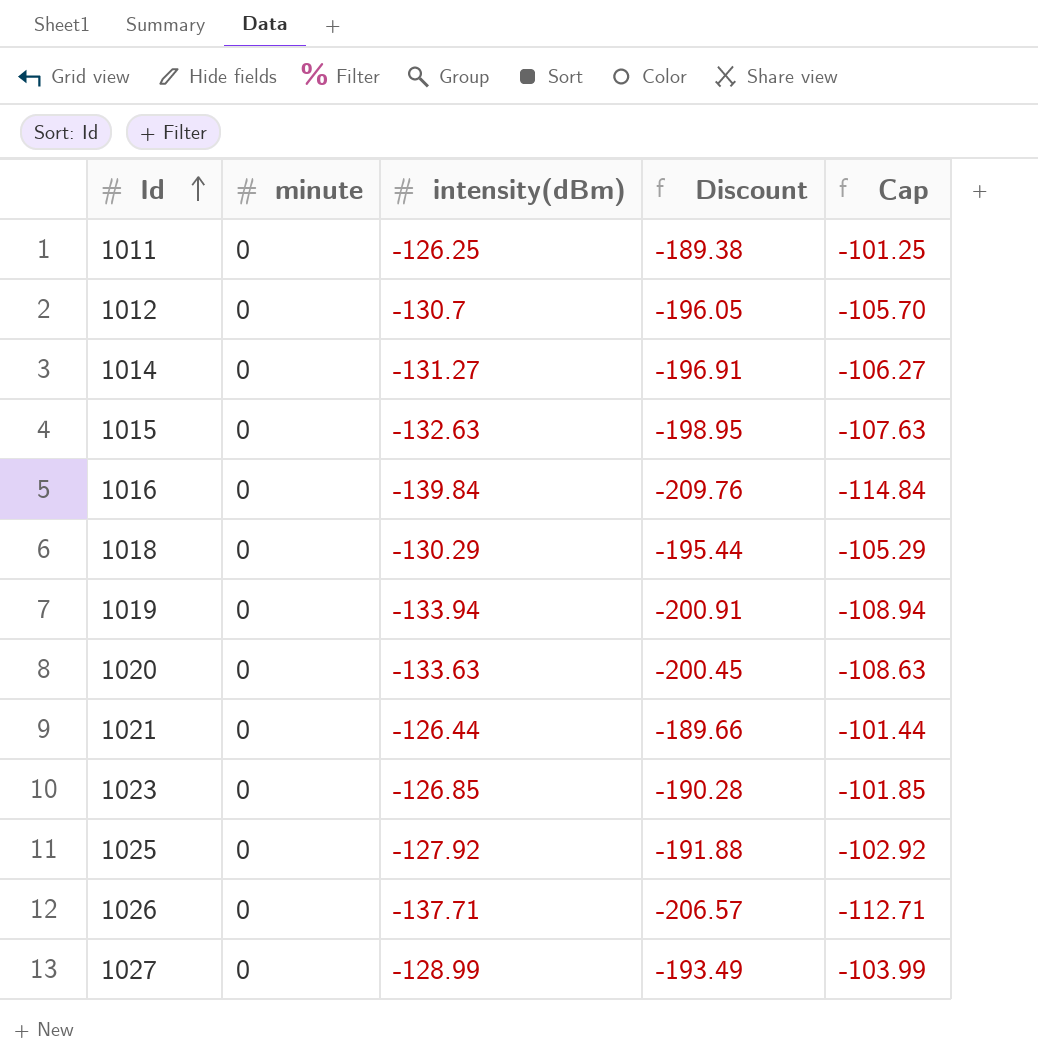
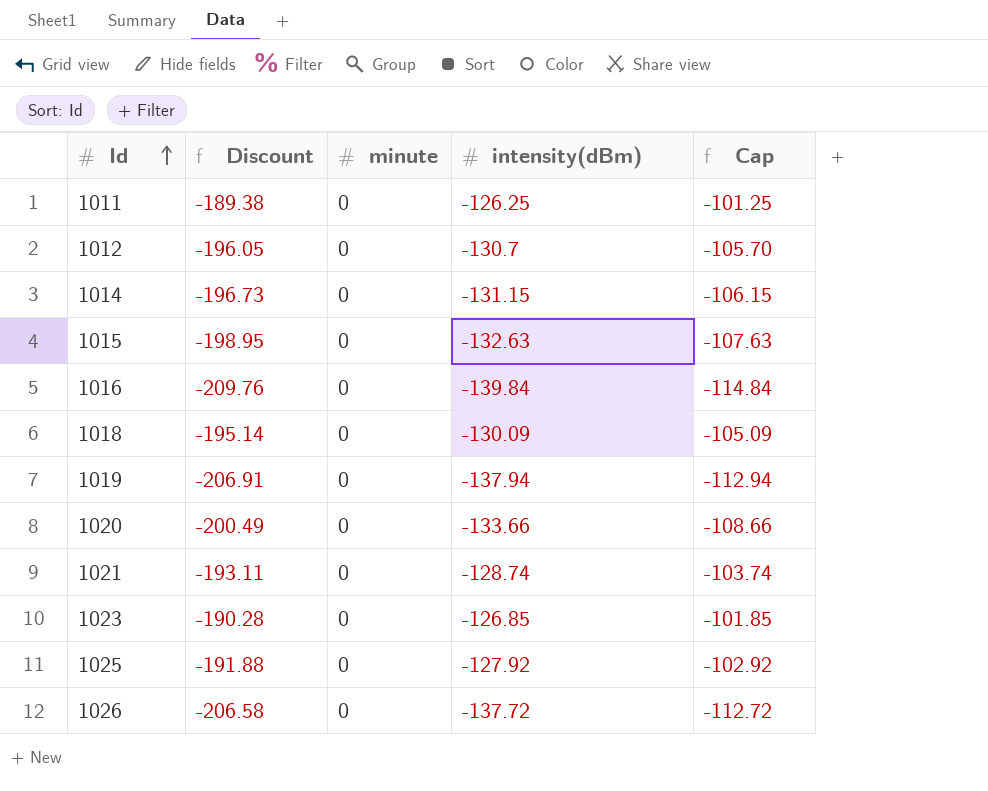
column Discount | position: 4 -> 2
row 1027: 0 | -128.99 | -193.49 | -103.99 -> none
1014 | Discount: -196.91 -> -196.73
1014 | intensity(dBm): -131.27 -> -131.15
1014 | Cap: -106.27 -> -106.15
1018 | Discount: -195.44 -> -195.14
1018 | intensity(dBm): -130.29 -> -130.09
1018 | Cap: -105.29 -> -105.09
1019 | Discount: -200.91 -> -206.91
1019 | intensity(dBm): -133.94 -> -137.94
1019 | Cap: -108.94 -> -112.94
1020 | Discount: -200.45 -> -200.49
1020 | intensity(dBm): -133.63 -> -133.66
1020 | Cap: -108.63 -> -108.66
1021 | Discount: -189.66 -> -193.11
1021 | intensity(dBm): -126.44 -> -128.74
1021 | Cap: -101.44 -> -103.74
1026 | Discount: -206.57 -> -206.58
1026 | intensity(dBm): -137.71 -> -137.72
1026 | Cap: -112.71 -> -112.72

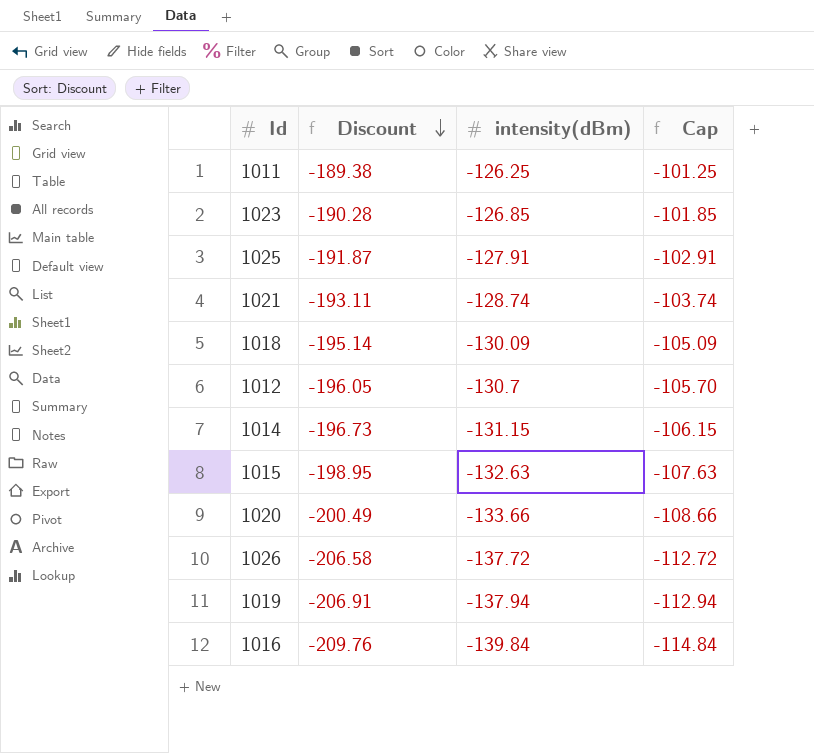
row order: Id ascending -> Discount descending
column minute | position: 3 -> none
1025 | Discount: -191.88 -> -191.87
1025 | intensity(dBm): -127.92 -> -127.91
1025 | Cap: -102.92 -> -102.91

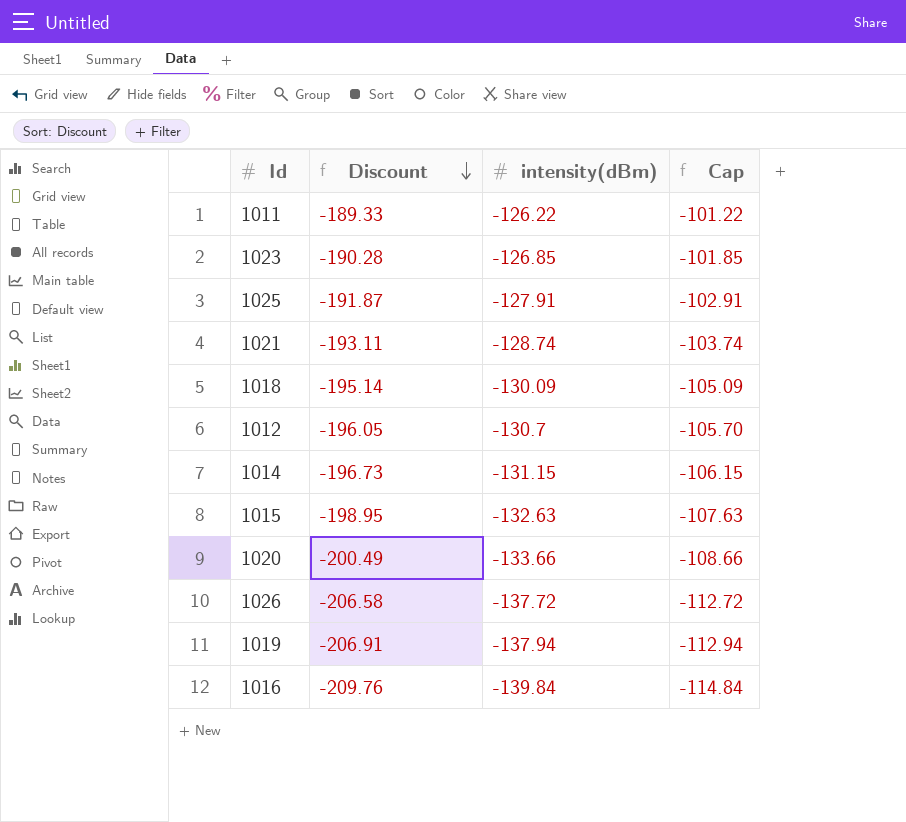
1011 | Discount: -189.38 -> -189.33
1011 | intensity(dBm): -126.25 -> -126.22
1011 | Cap: -101.25 -> -101.22

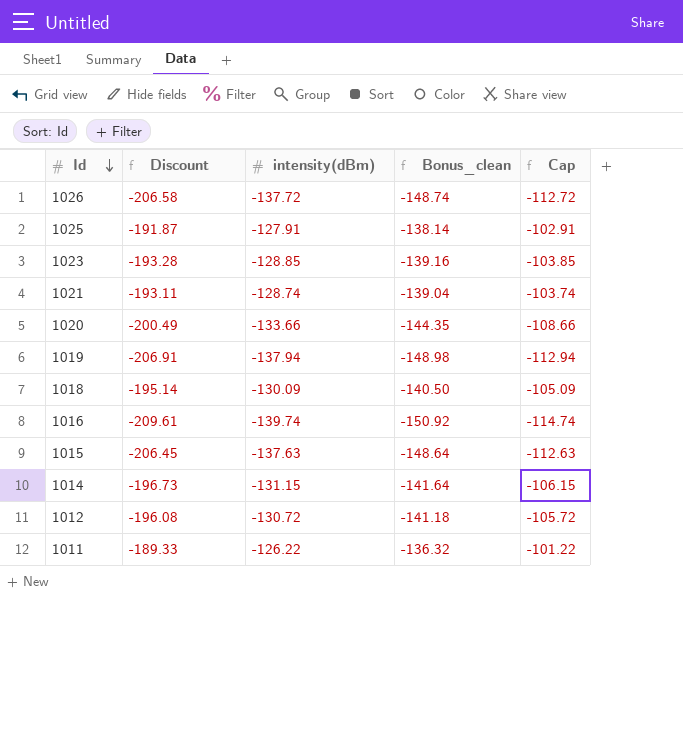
row order: Discount descending -> Id descending
column Bonus_clean | formula: none -> [intensity(dBm)] * 1.08
1023 | Discount: -190.28 -> -193.28
1023 | intensity(dBm): -126.85 -> -128.85
1023 | Cap: -101.85 -> -103.85
1016 | Discount: -209.76 -> -209.61
1016 | intensity(dBm): -139.84 -> -139.74
1016 | Cap: -114.84 -> -114.74
1015 | Discount: -198.95 -> -206.45
1015 | intensity(dBm): -132.63 -> -137.63
1015 | Cap: -107.63 -> -112.63
1012 | Discount: -196.05 -> -196.08
1012 | intensity(dBm): -130.7 -> -130.72
1012 | Cap: -105.70 -> -105.72

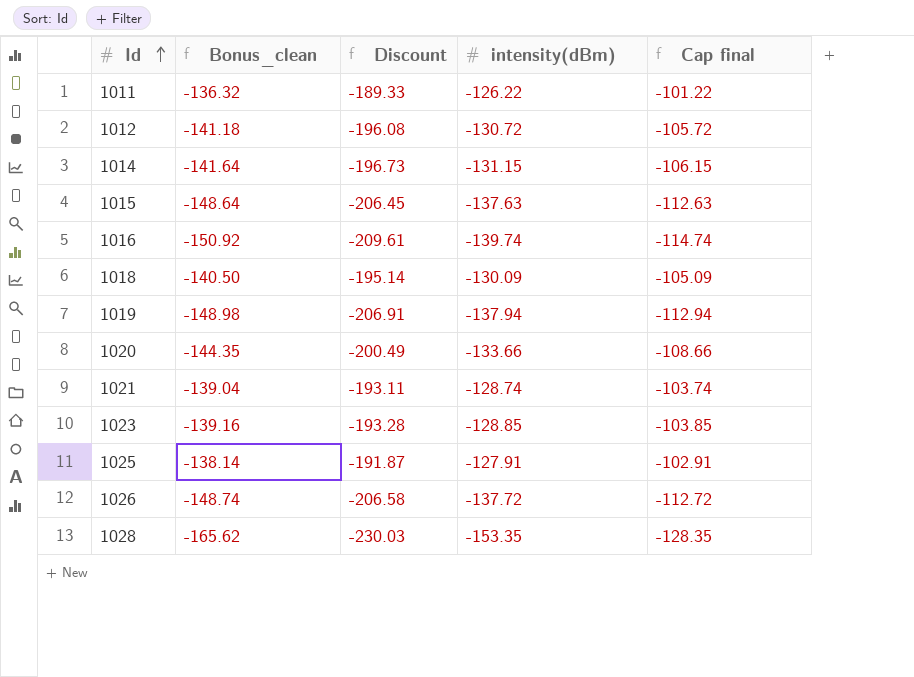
row order: Id descending -> Id ascending
column Bonus_clean | position: 4 -> 2
column name: Cap -> Cap final
row 1028: none -> -165.62 | -230.03 | -153.35 | -128.35

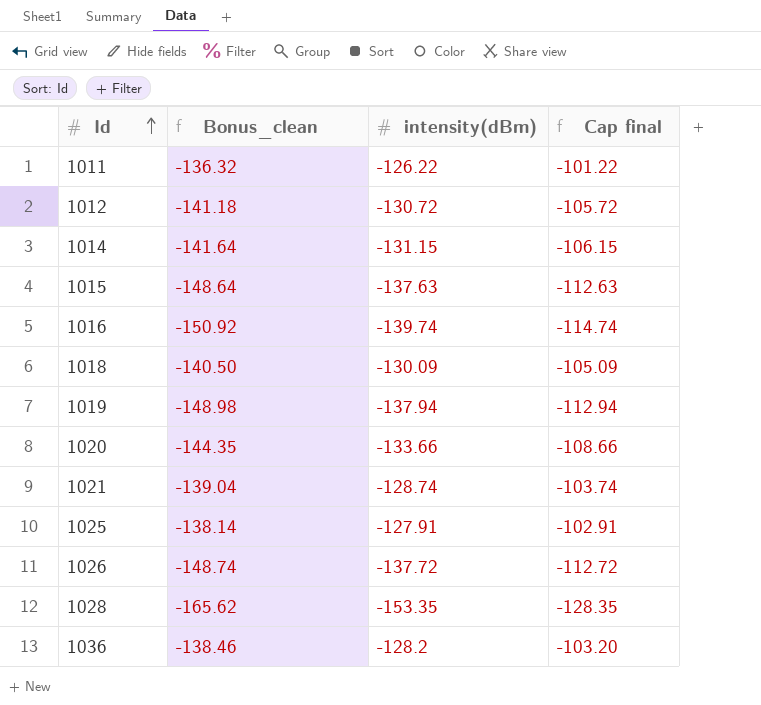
column Discount | formula: [intensity(dBm)] * 1.5 -> none
row 1023: -139.16 | -193.28 | -128.85 | -103.85 -> none
row 1036: none -> -138.46 | -128.2 | -103.20

